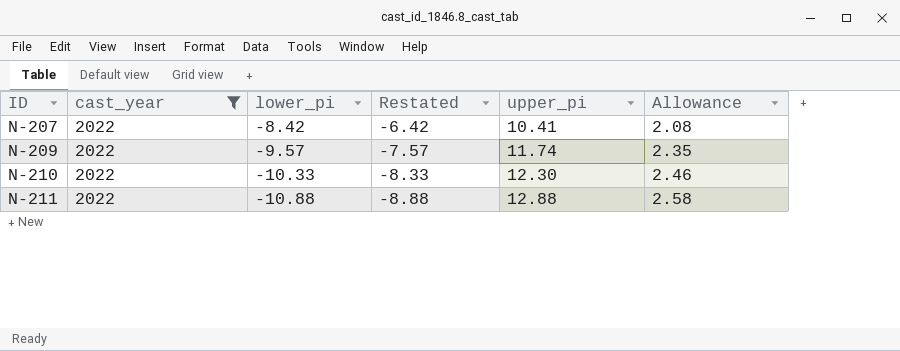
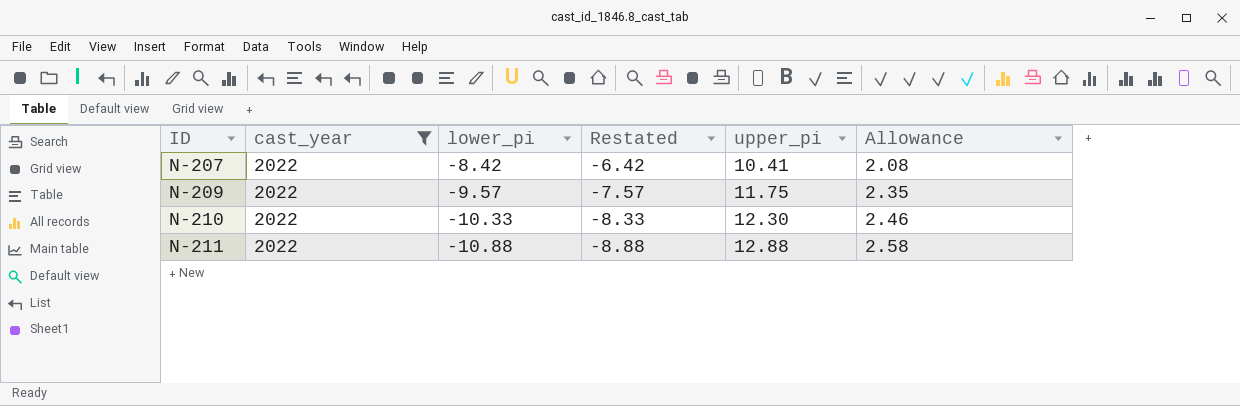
N-209 | upper_pi: 11.74 -> 11.75

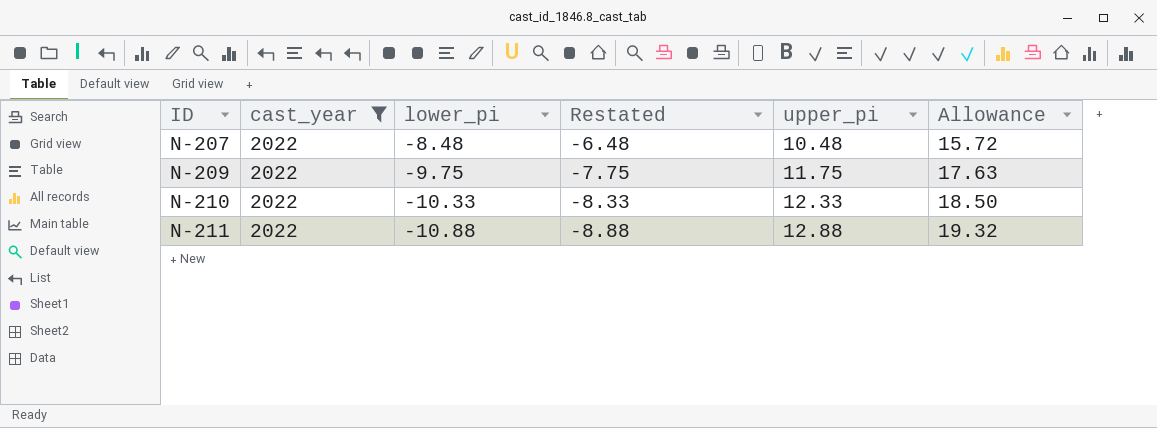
column Allowance | formula: [upper_pi] * 0.2 -> [upper_pi] * 1.5
N-207 | lower_pi: -8.42 -> -8.48
N-207 | Restated: -6.42 -> -6.48
N-207 | upper_pi: 10.41 -> 10.48
N-209 | lower_pi: -9.57 -> -9.75
N-209 | Restated: -7.57 -> -7.75
N-210 | upper_pi: 12.30 -> 12.33

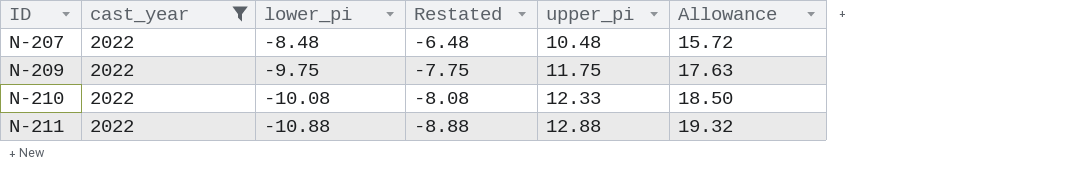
N-210 | lower_pi: -10.33 -> -10.08
N-210 | Restated: -8.33 -> -8.08

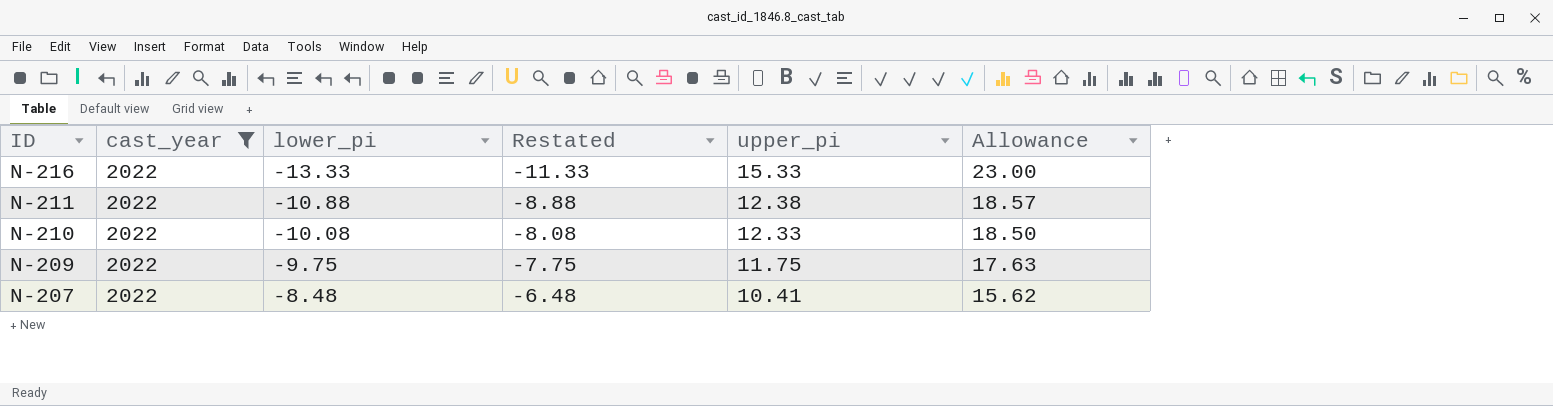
row order: ID ascending -> ID descending
row N-216: none -> 2022 | -13.33 | -11.33 | 15.33 | 23.00
N-211 | upper_pi: 12.88 -> 12.38
N-211 | Allowance: 19.32 -> 18.57
N-207 | upper_pi: 10.48 -> 10.41
N-207 | Allowance: 15.72 -> 15.62

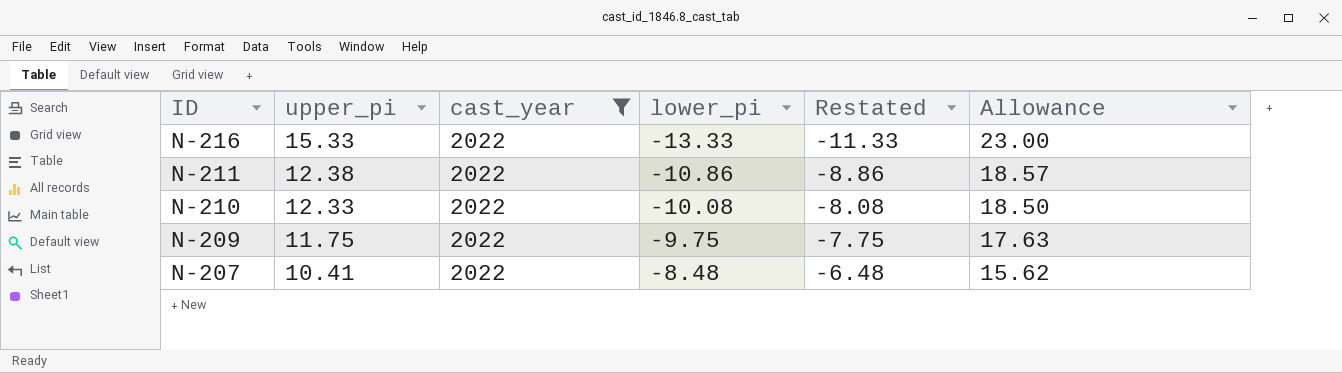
column upper_pi | position: 5 -> 2
N-211 | lower_pi: -10.88 -> -10.86
N-211 | Restated: -8.88 -> -8.86

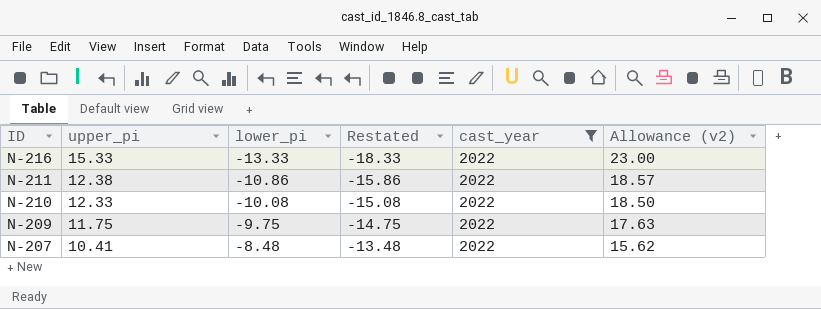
column Restated | formula: [lower_pi] + 2 -> [lower_pi] - 5
column cast_year | position: 3 -> 5
column name: Allowance -> Allowance (v2)

